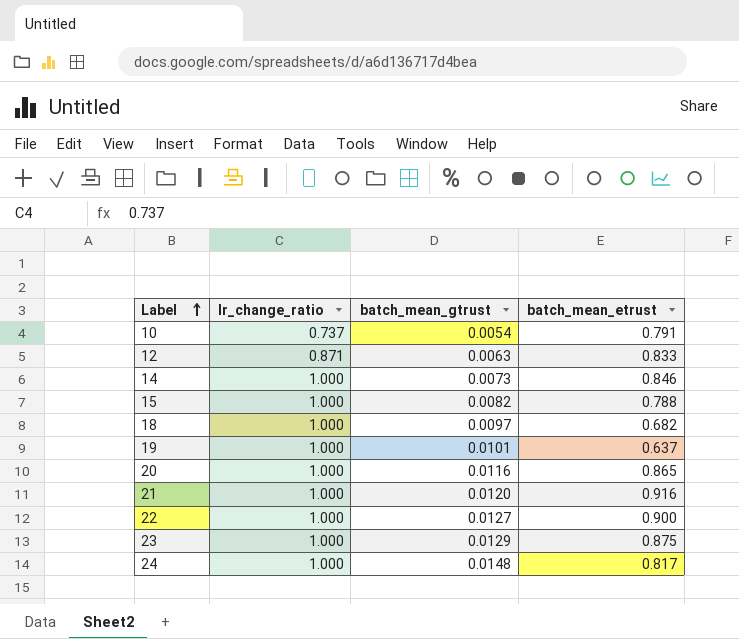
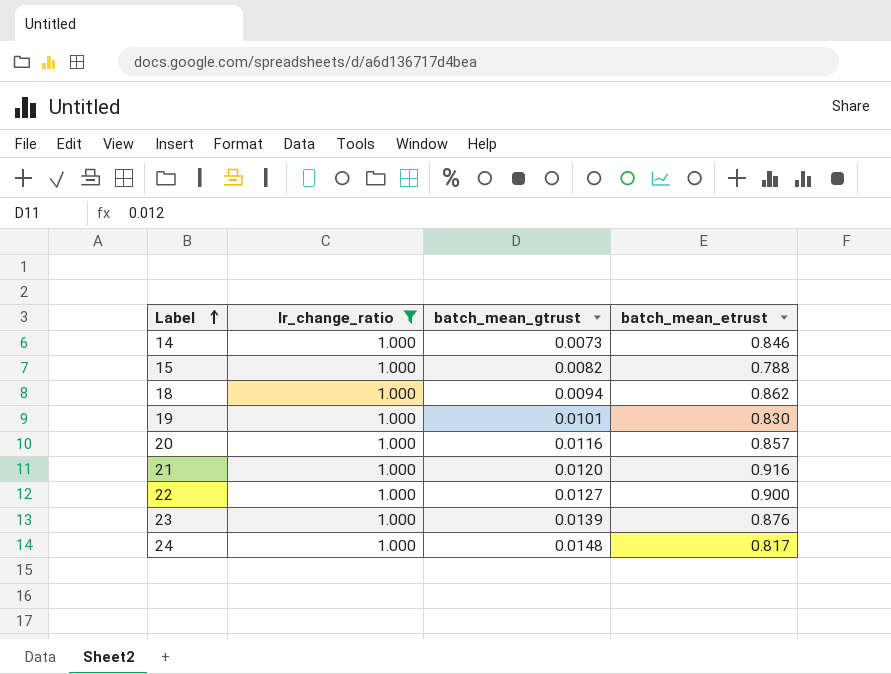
filter: none -> lr_change_ratio = 1.000
18 | batch_mean_gtrust: 0.0097 -> 0.0094
18 | batch_mean_etrust: 0.682 -> 0.862
19 | batch_mean_etrust: 0.637 -> 0.830
20 | batch_mean_etrust: 0.865 -> 0.857
23 | batch_mean_gtrust: 0.0129 -> 0.0139
23 | batch_mean_etrust: 0.875 -> 0.876

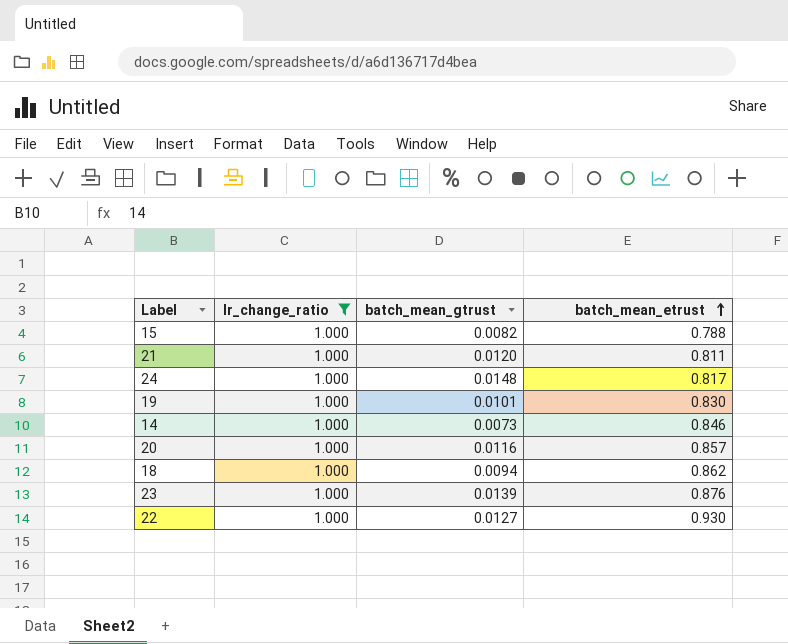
row order: Label ascending -> batch_mean_etrust ascending
21 | batch_mean_etrust: 0.916 -> 0.811
22 | batch_mean_etrust: 0.900 -> 0.930

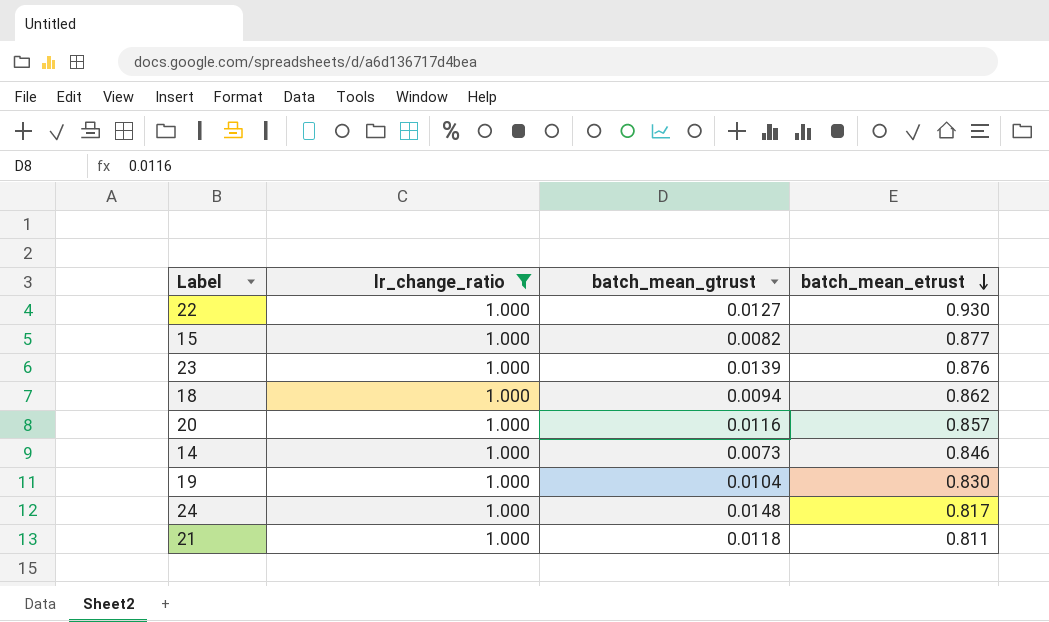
row order: batch_mean_etrust ascending -> batch_mean_etrust descending
15 | batch_mean_etrust: 0.788 -> 0.877
19 | batch_mean_gtrust: 0.0101 -> 0.0104
21 | batch_mean_gtrust: 0.0120 -> 0.0118

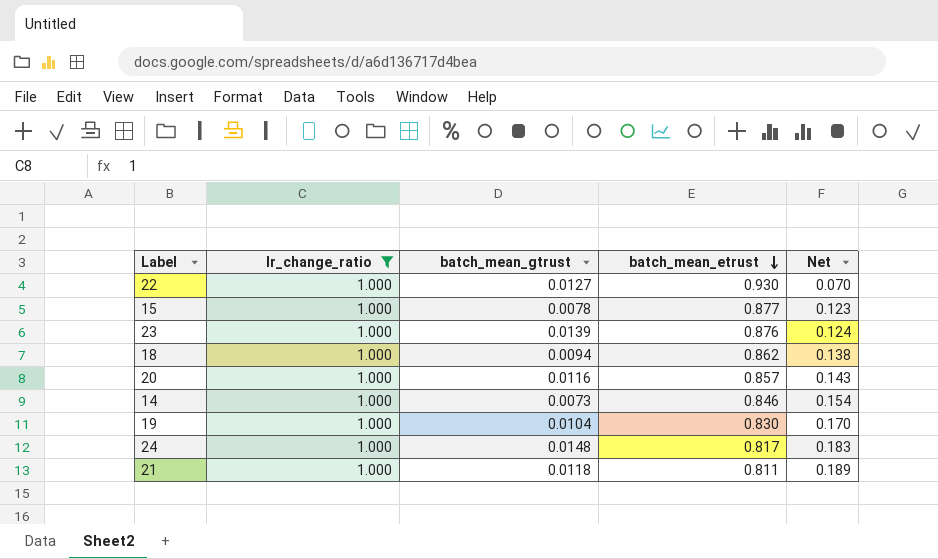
column Net | formula: none -> [lr_change_ratio] - [batch_mean_etrust]
15 | batch_mean_gtrust: 0.0082 -> 0.0078

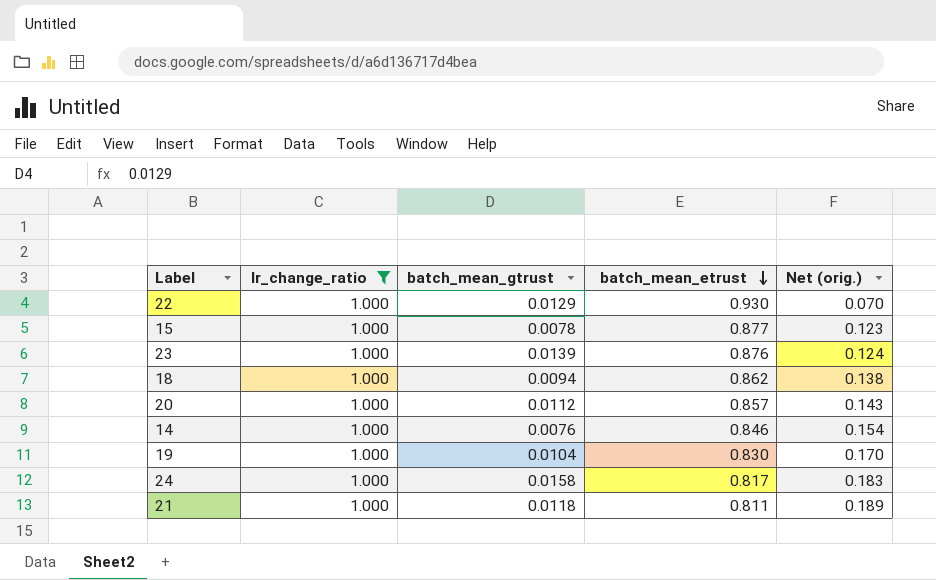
column name: Net -> Net (orig.)
22 | batch_mean_gtrust: 0.0127 -> 0.0129
20 | batch_mean_gtrust: 0.0116 -> 0.0112
14 | batch_mean_gtrust: 0.0073 -> 0.0076
24 | batch_mean_gtrust: 0.0148 -> 0.0158

